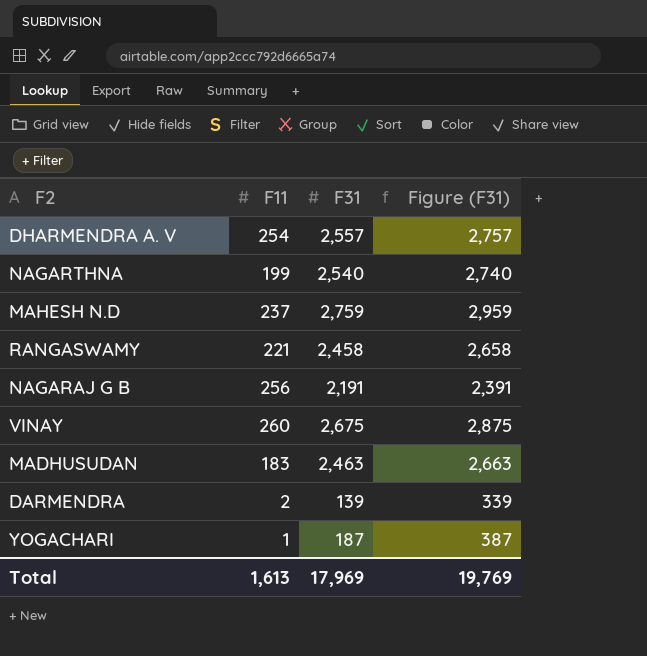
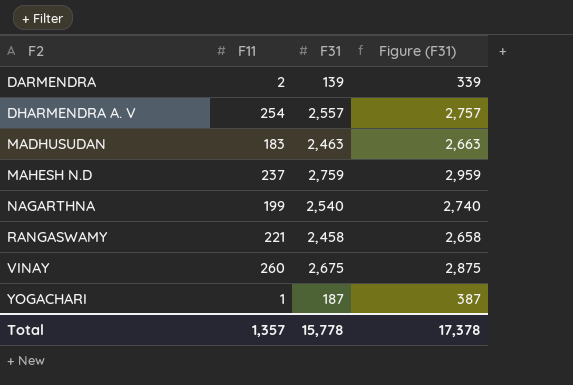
row order: none -> F2 ascending
row NAGARAJ G B: 256 | 2,191 | 2,391 -> none
Total | F11: 1,613 -> 1,357
Total | F31: 17,969 -> 15,778
Total | Figure (F31): 19,769 -> 17,378

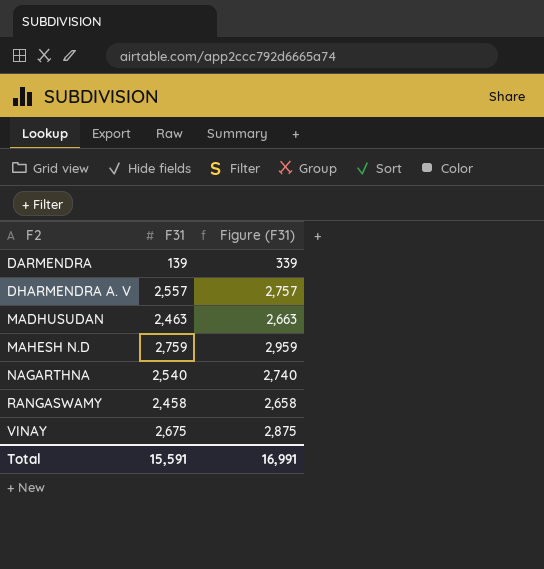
column F11 | position: 2 -> none
row YOGACHARI: 1 | 187 | 387 -> none
Total | F31: 15,778 -> 15,591
Total | Figure (F31): 17,378 -> 16,991

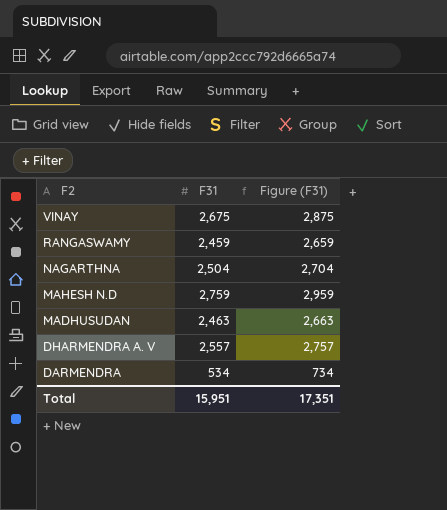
row order: F2 ascending -> F2 descending
RANGASWAMY | F31: 2,458 -> 2,459
RANGASWAMY | Figure (F31): 2,658 -> 2,659
NAGARTHNA | F31: 2,540 -> 2,504
NAGARTHNA | Figure (F31): 2,740 -> 2,704
DARMENDRA | F31: 139 -> 534
DARMENDRA | Figure (F31): 339 -> 734
Total | F31: 15,591 -> 15,951
Total | Figure (F31): 16,991 -> 17,351

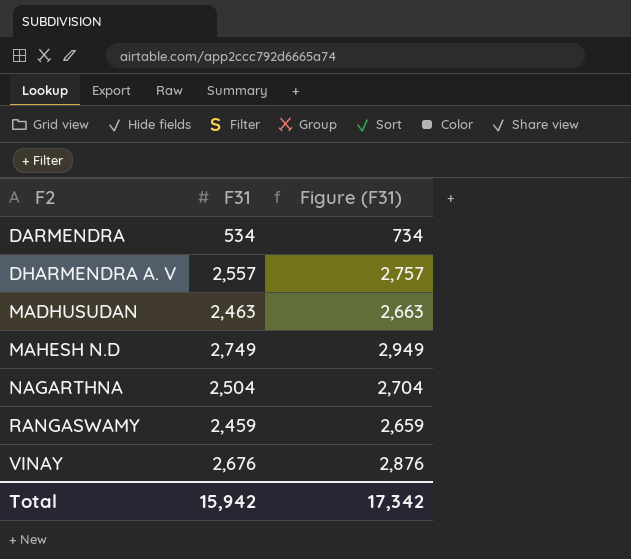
row order: F2 descending -> F2 ascending
MAHESH N.D | F31: 2,759 -> 2,749
MAHESH N.D | Figure (F31): 2,959 -> 2,949
VINAY | F31: 2,675 -> 2,676
VINAY | Figure (F31): 2,875 -> 2,876
Total | F31: 15,951 -> 15,942
Total | Figure (F31): 17,351 -> 17,342

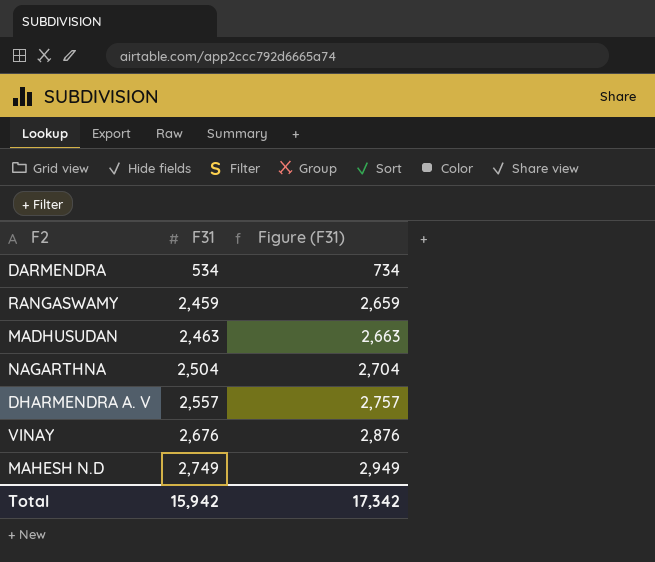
row order: F2 ascending -> F31 ascending

